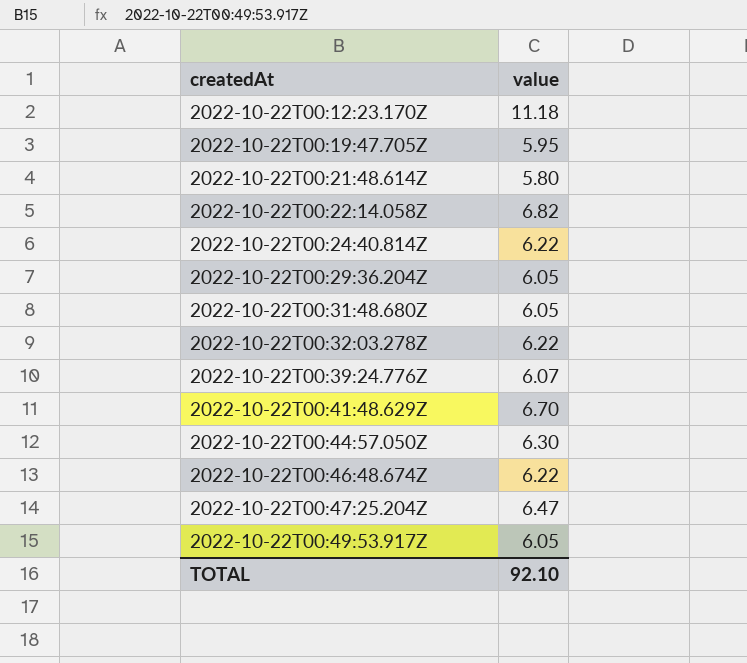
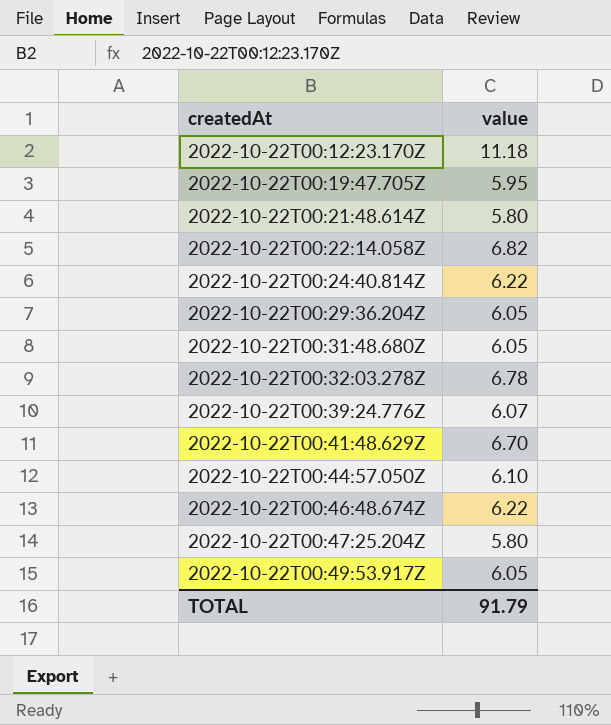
2022-10-22T00:32:03.278Z | value: 6.22 -> 6.78
2022-10-22T00:44:57.050Z | value: 6.30 -> 6.10
2022-10-22T00:47:25.204Z | value: 6.47 -> 5.80
TOTAL | value: 92.10 -> 91.79

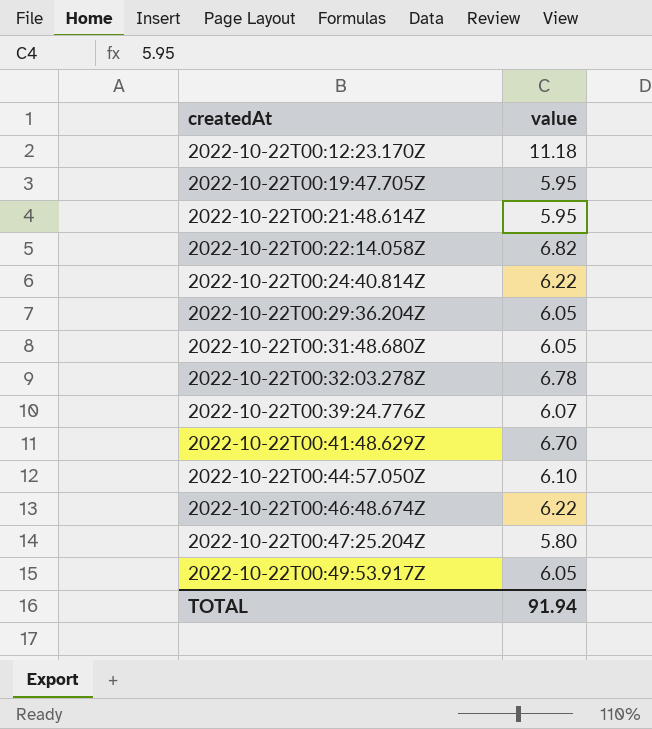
2022-10-22T00:21:48.614Z | value: 5.80 -> 5.95
TOTAL | value: 91.79 -> 91.94

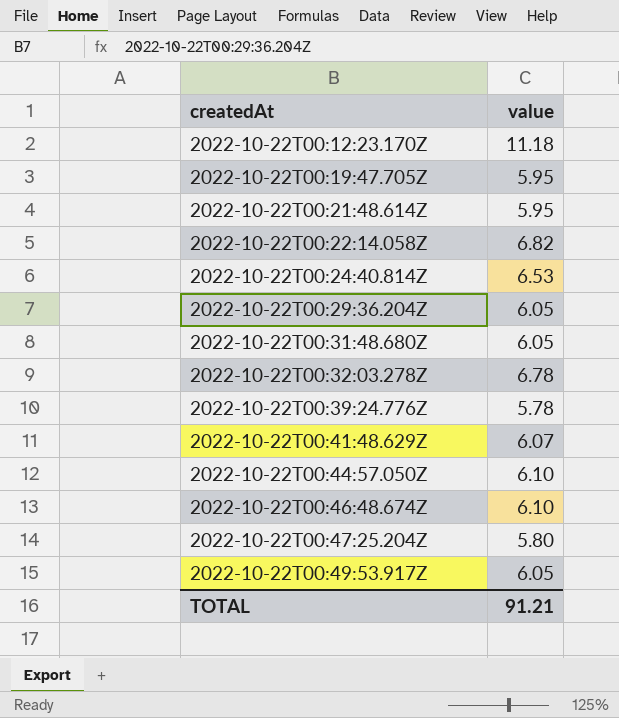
2022-10-22T00:24:40.814Z | value: 6.22 -> 6.53
2022-10-22T00:39:24.776Z | value: 6.07 -> 5.78
2022-10-22T00:41:48.629Z | value: 6.70 -> 6.07
2022-10-22T00:46:48.674Z | value: 6.22 -> 6.10
TOTAL | value: 91.94 -> 91.21

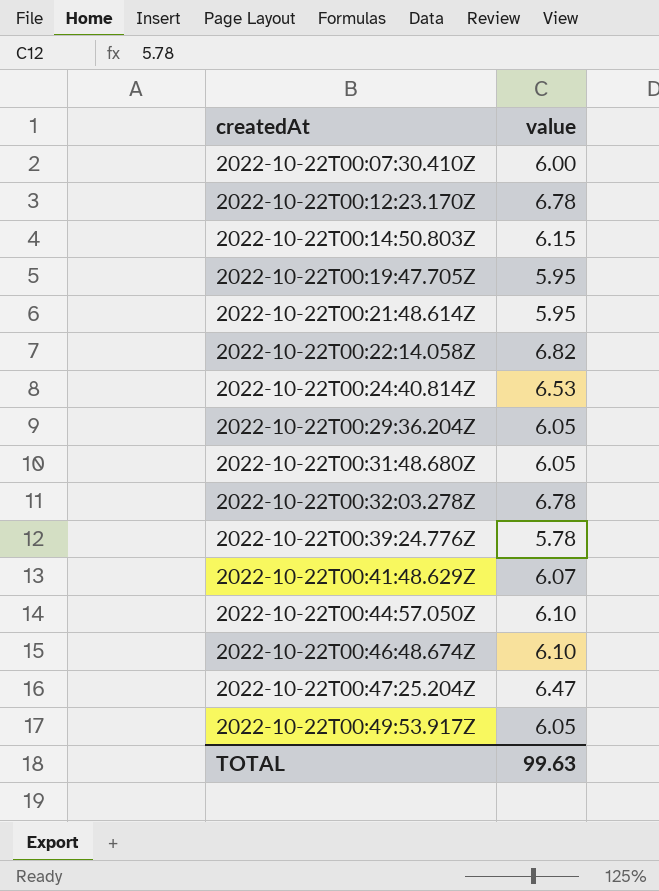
row 2022-10-22T00:07:30.410Z: none -> 6.00
2022-10-22T00:12:23.170Z | value: 11.18 -> 6.78
row 2022-10-22T00:14:50.803Z: none -> 6.15
2022-10-22T00:47:25.204Z | value: 5.80 -> 6.47
TOTAL | value: 91.21 -> 99.63

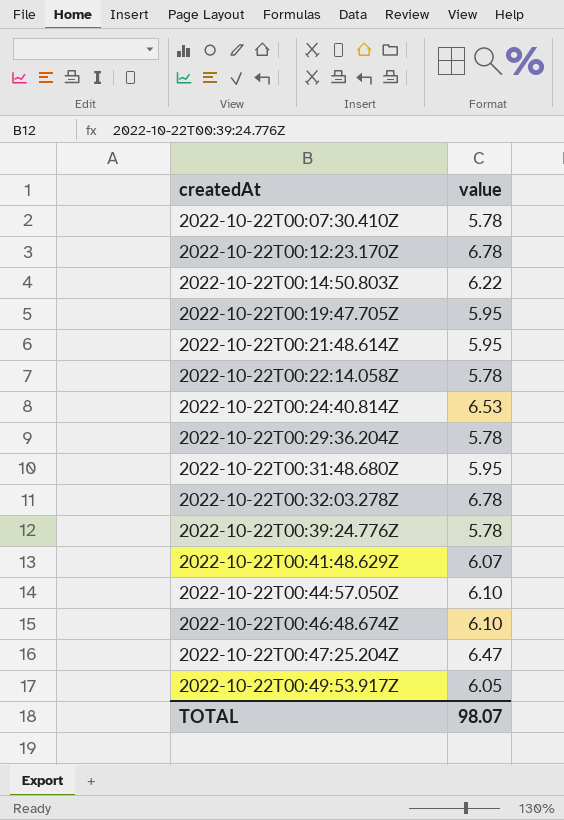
2022-10-22T00:07:30.410Z | value: 6.00 -> 5.78
2022-10-22T00:14:50.803Z | value: 6.15 -> 6.22
2022-10-22T00:22:14.058Z | value: 6.82 -> 5.78
2022-10-22T00:29:36.204Z | value: 6.05 -> 5.78
2022-10-22T00:31:48.680Z | value: 6.05 -> 5.95
TOTAL | value: 99.63 -> 98.07

